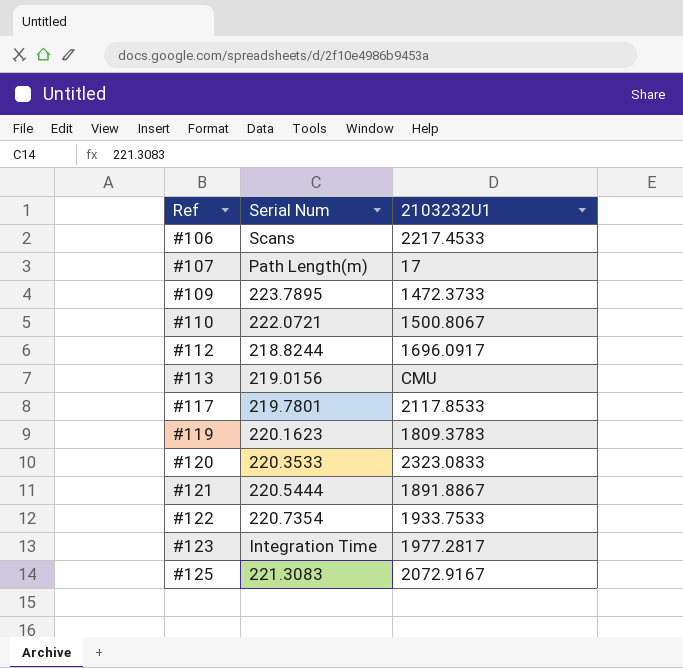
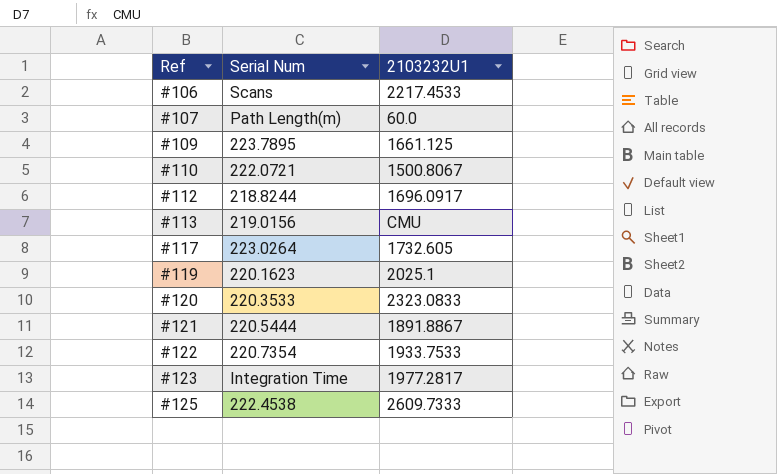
#107 | 2103232U1: 17 -> 60.0
#109 | 2103232U1: 1472.3733 -> 1661.125
#117 | Serial Num: 219.7801 -> 223.0264
#117 | 2103232U1: 2117.8533 -> 1732.605
#119 | 2103232U1: 1809.3783 -> 2025.1
#125 | Serial Num: 221.3083 -> 222.4538
#125 | 2103232U1: 2072.9167 -> 2609.7333

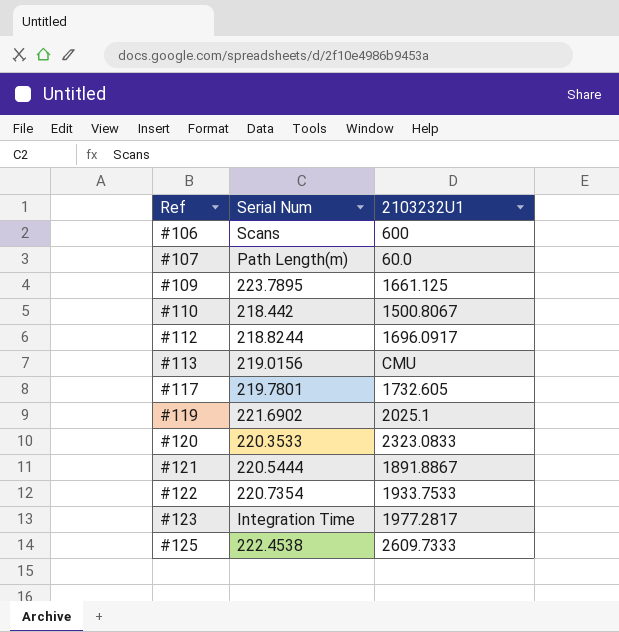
#106 | 2103232U1: 2217.4533 -> 600
#110 | Serial Num: 222.0721 -> 218.442
#117 | Serial Num: 223.0264 -> 219.7801
#119 | Serial Num: 220.1623 -> 221.6902

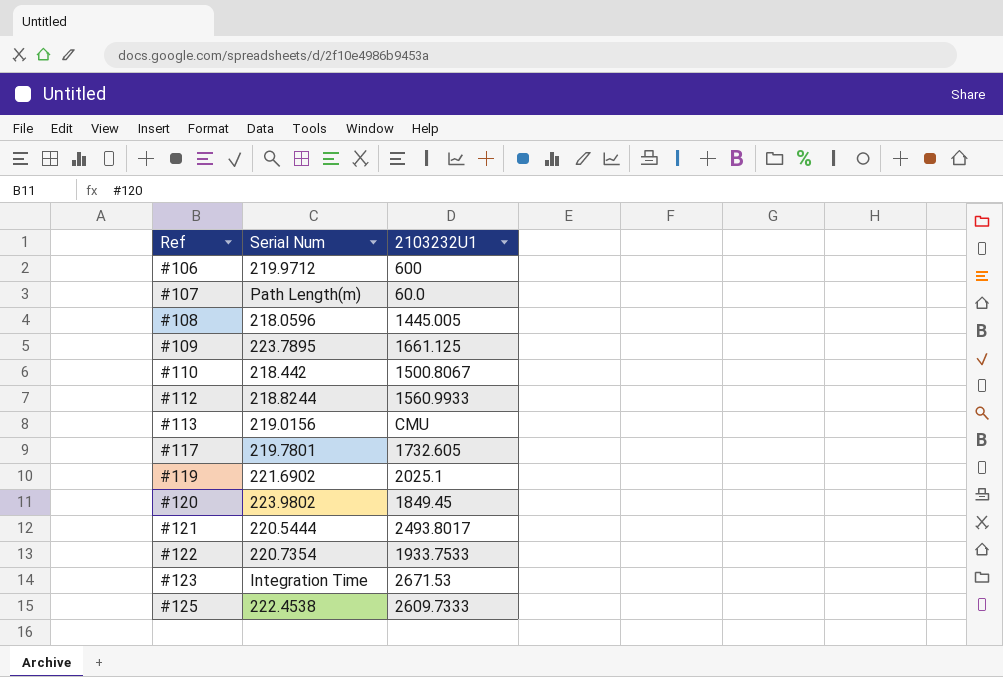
#106 | Serial Num: Scans -> 219.9712
row #108: none -> 218.0596 | 1445.005
#112 | 2103232U1: 1696.0917 -> 1560.9933
#120 | Serial Num: 220.3533 -> 223.9802
#120 | 2103232U1: 2323.0833 -> 1849.45
#121 | 2103232U1: 1891.8867 -> 2493.8017
#123 | 2103232U1: 1977.2817 -> 2671.53

